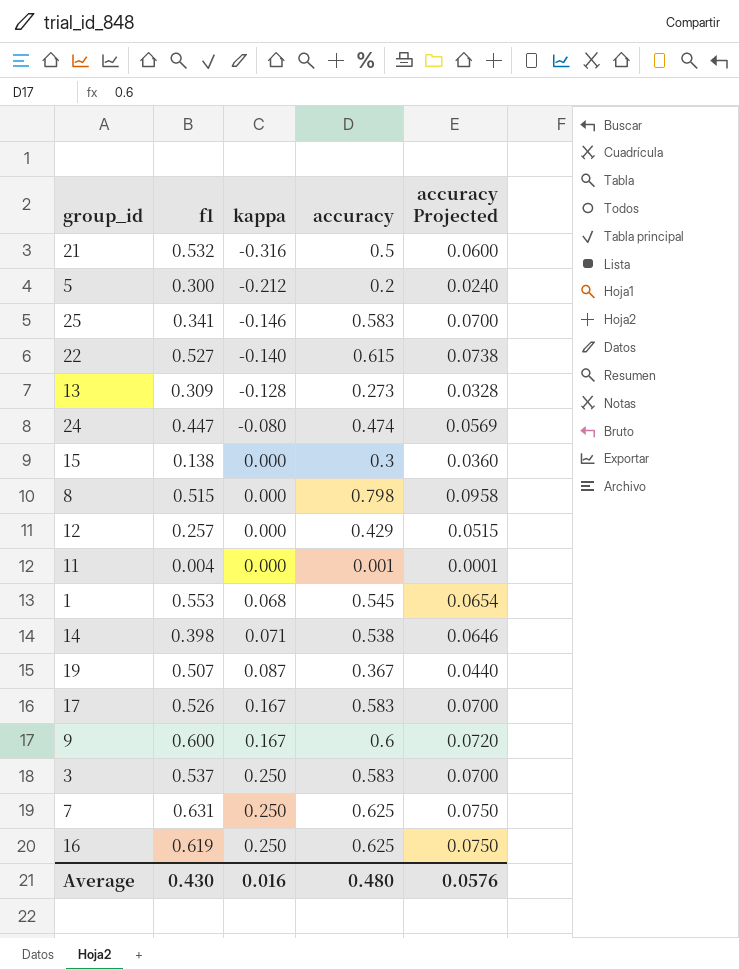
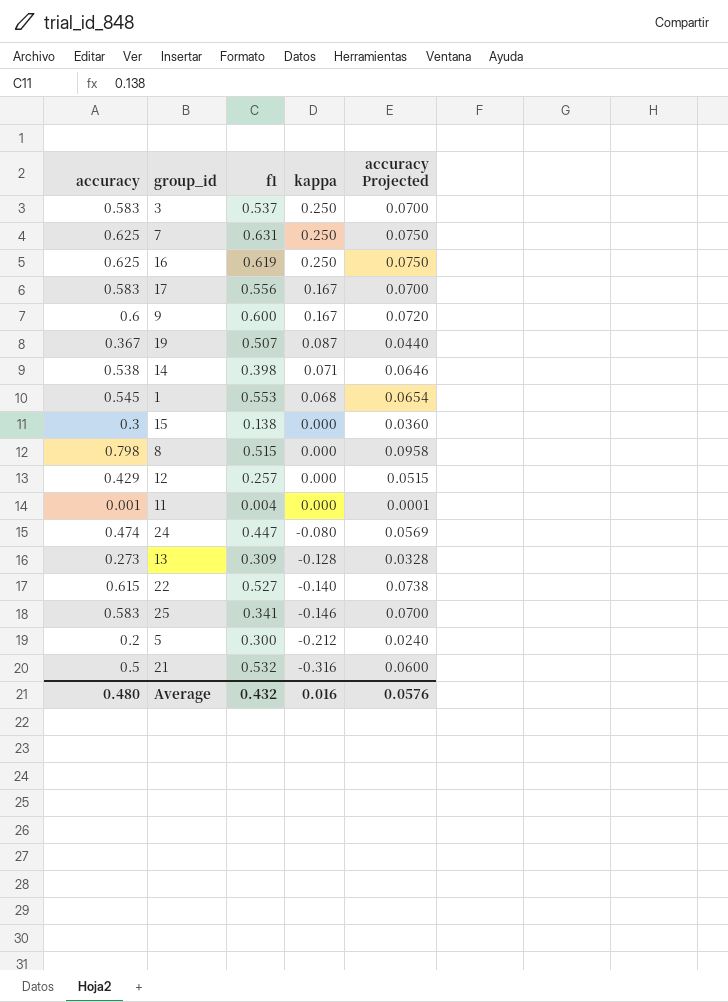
row order: kappa ascending -> kappa descending
column accuracy | position: 4 -> 1
17 | f1: 0.526 -> 0.556
Average | f1: 0.430 -> 0.432

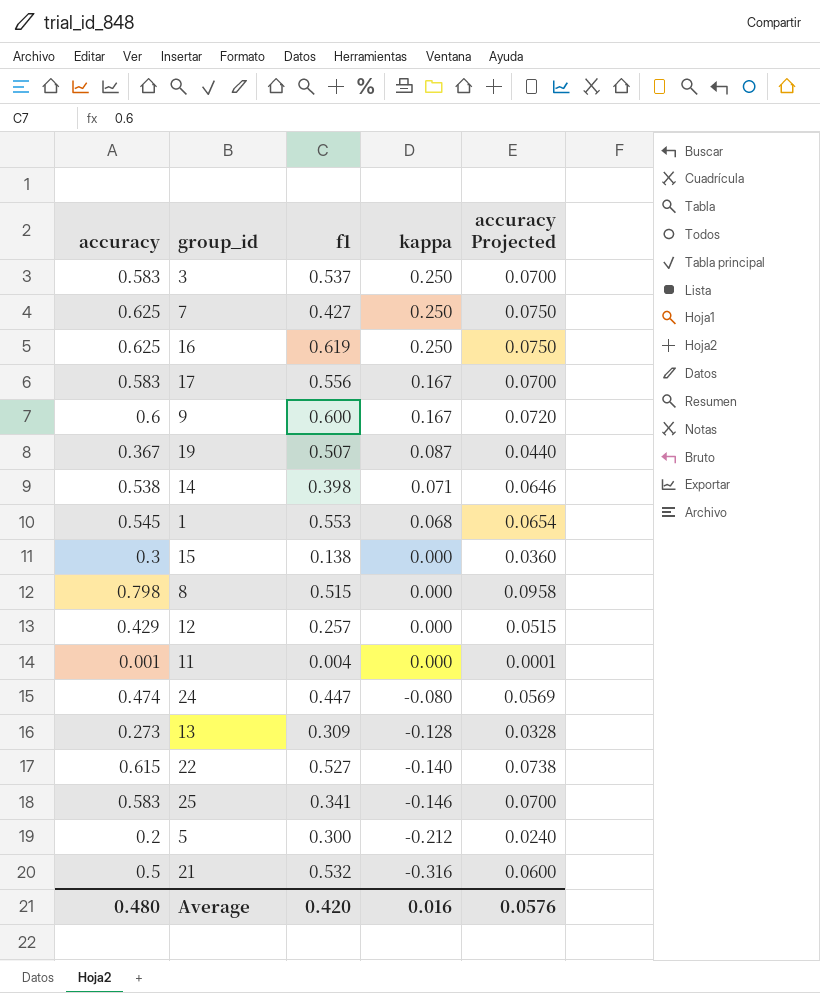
7 | f1: 0.631 -> 0.427
Average | f1: 0.432 -> 0.420

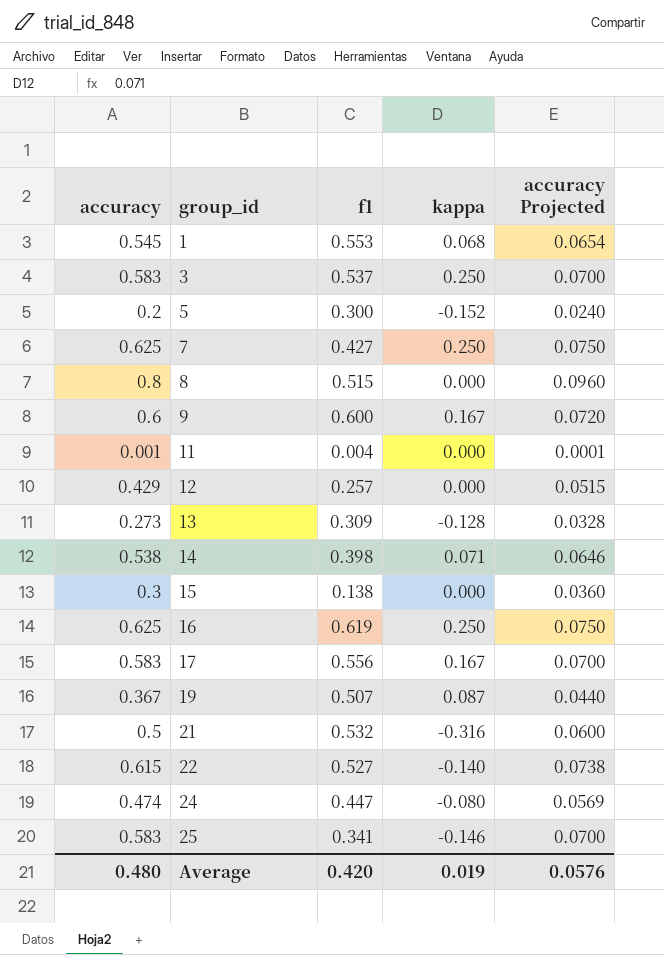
row order: kappa descending -> group_id ascending
5 | kappa: -0.212 -> -0.152
8 | accuracy: 0.798 -> 0.8
8 | accuracy Projected: 0.0958 -> 0.0960
Average | kappa: 0.016 -> 0.019

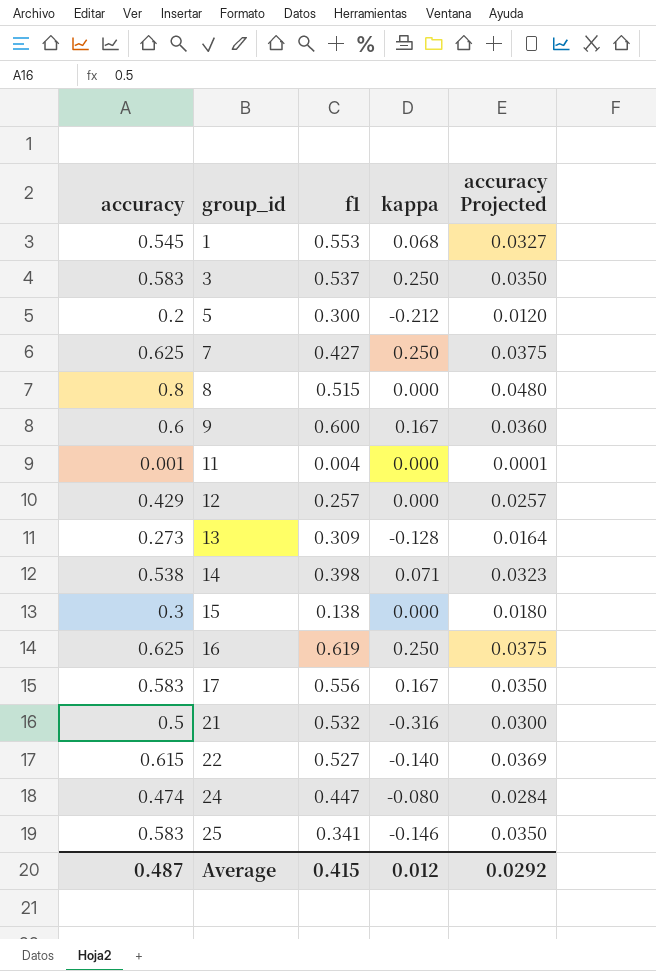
column accuracy Projected | formula: [accuracy] * 0.12 -> [accuracy] * 0.06
row 19: 0.367 | 0.507 | 0.087 | 0.0440 -> none
5 | kappa: -0.152 -> -0.212
Average | accuracy: 0.480 -> 0.487
Average | f1: 0.420 -> 0.415
Average | kappa: 0.019 -> 0.012
Average | accuracy Projected: 0.0576 -> 0.0292

